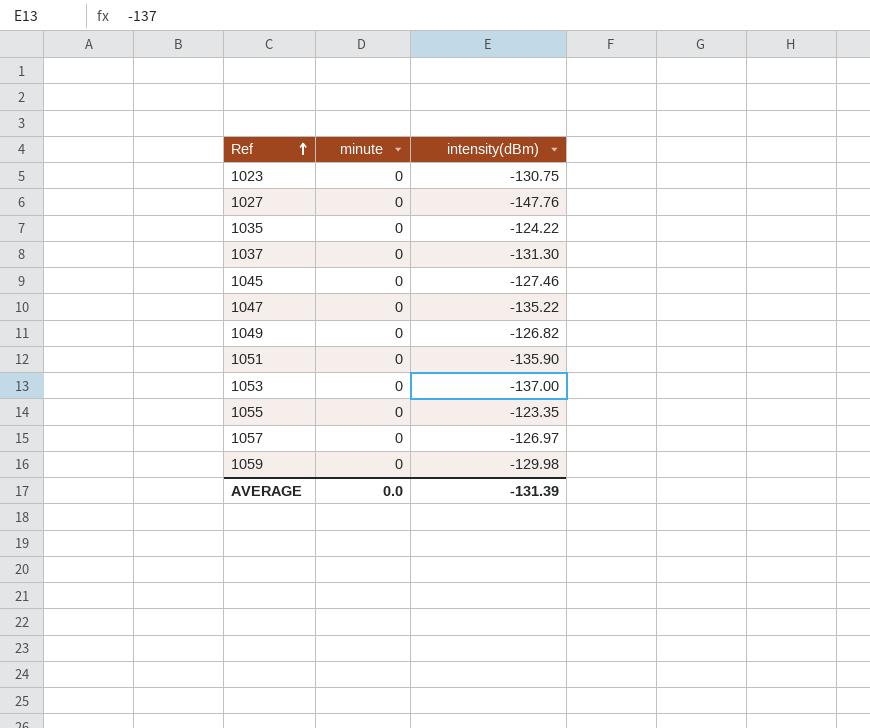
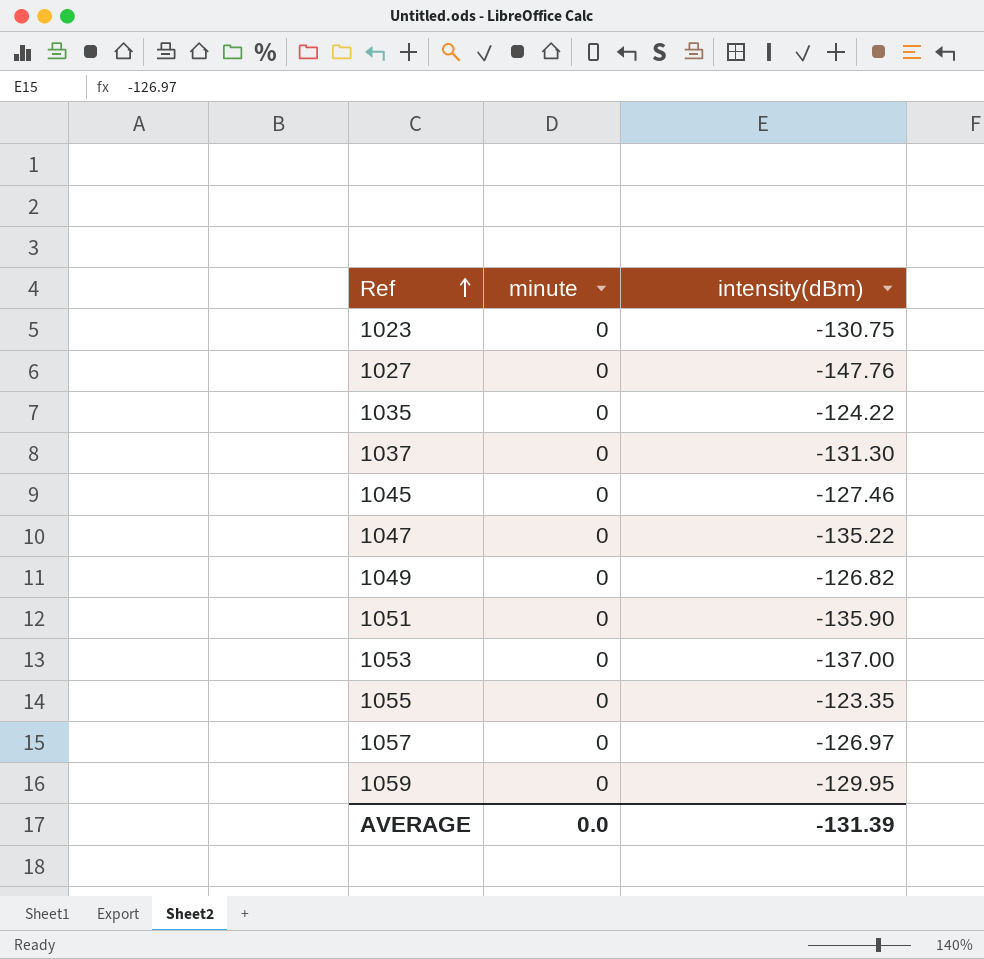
1059 | intensity(dBm): -129.98 -> -129.95

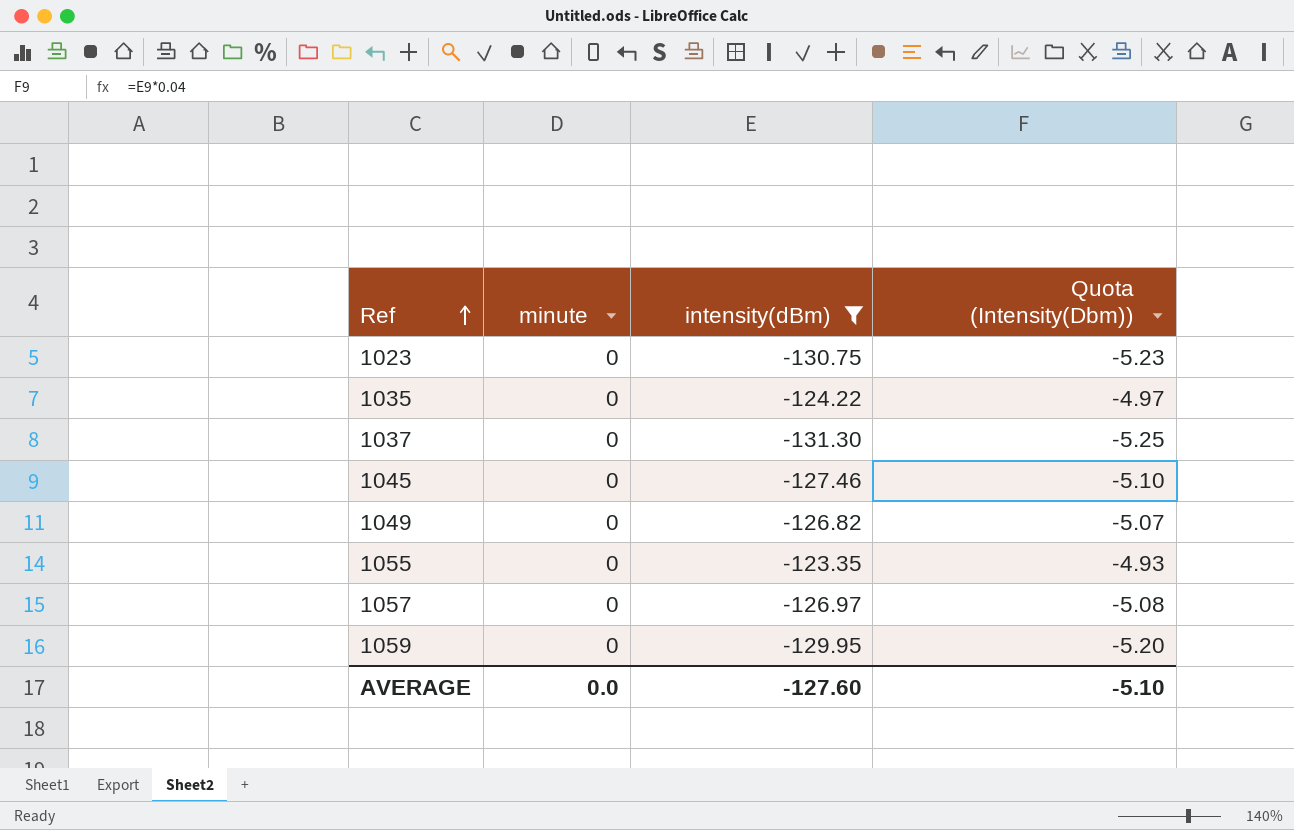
filter: none -> intensity(dBm) >= -131.30
column Quota (Intensity(Dbm)) | formula: none -> [intensity(dBm)] * 0.04
AVERAGE | intensity(dBm): -131.39 -> -127.60

